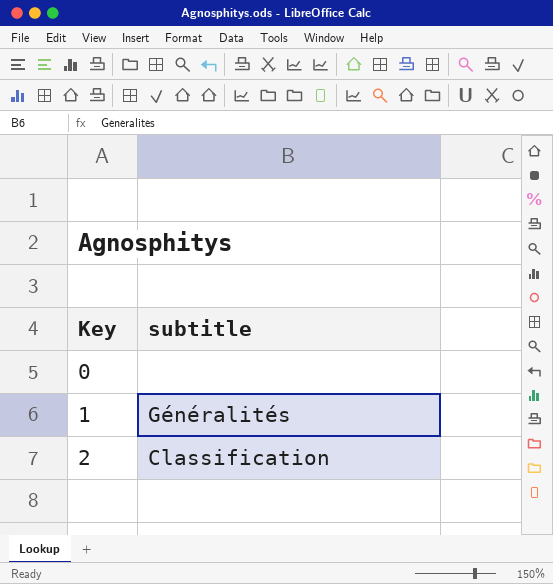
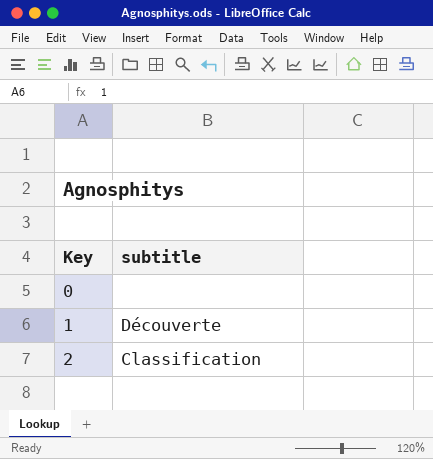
1 | subtitle: Généralités -> Découverte

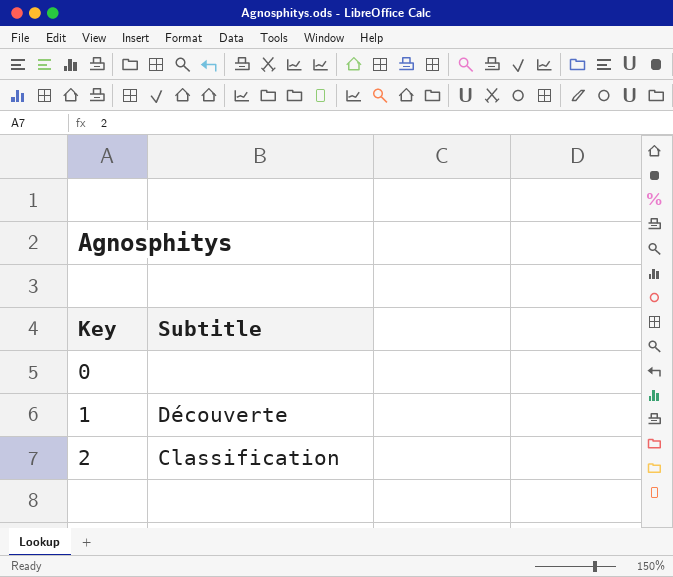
column name: subtitle -> Subtitle

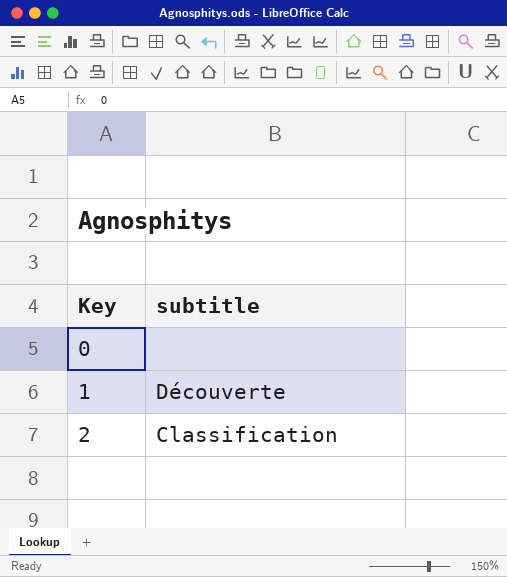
column name: Subtitle -> subtitle

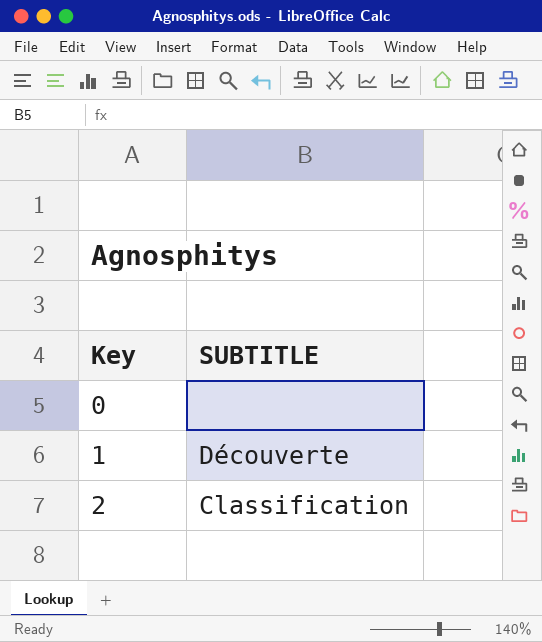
column name: subtitle -> SUBTITLE

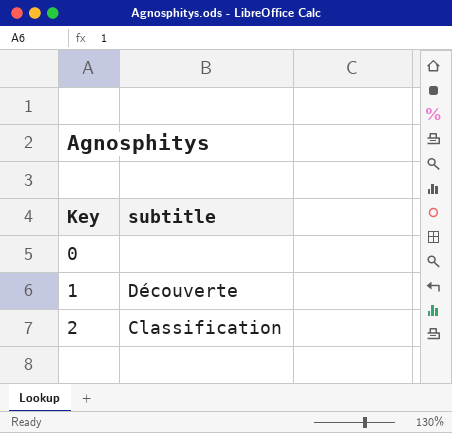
column name: SUBTITLE -> subtitle

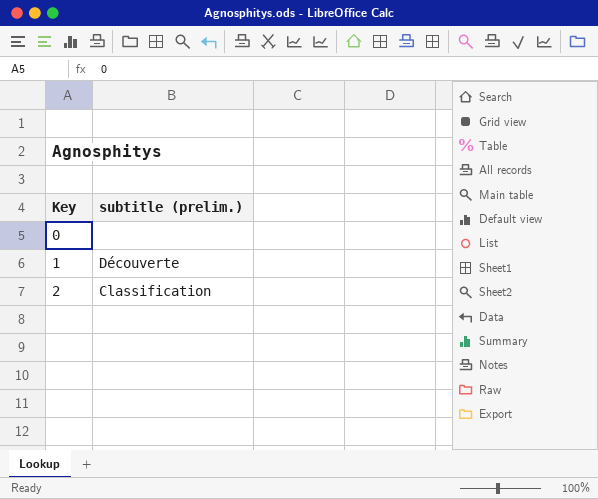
column name: subtitle -> subtitle (prelim.)

